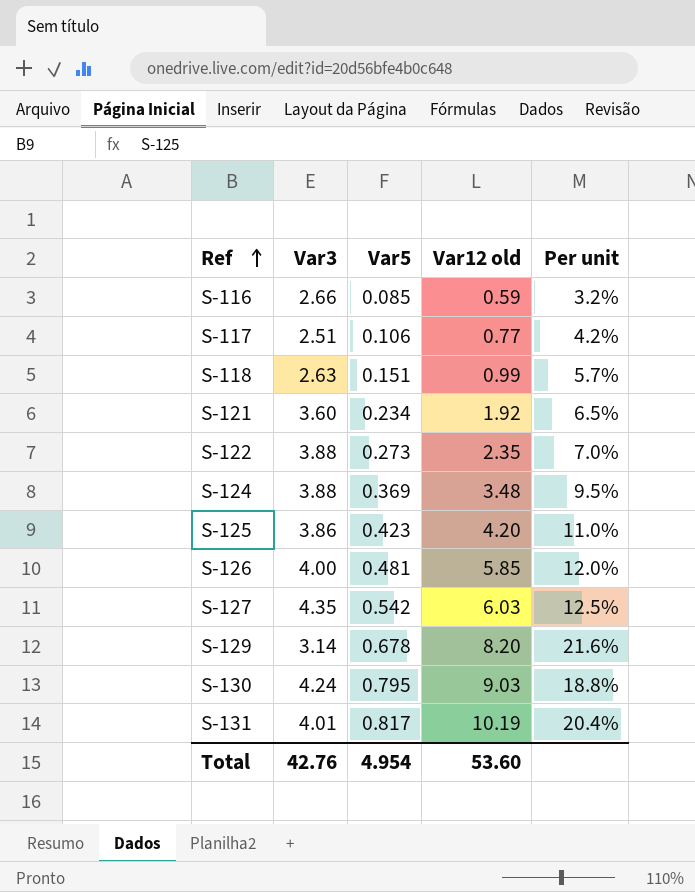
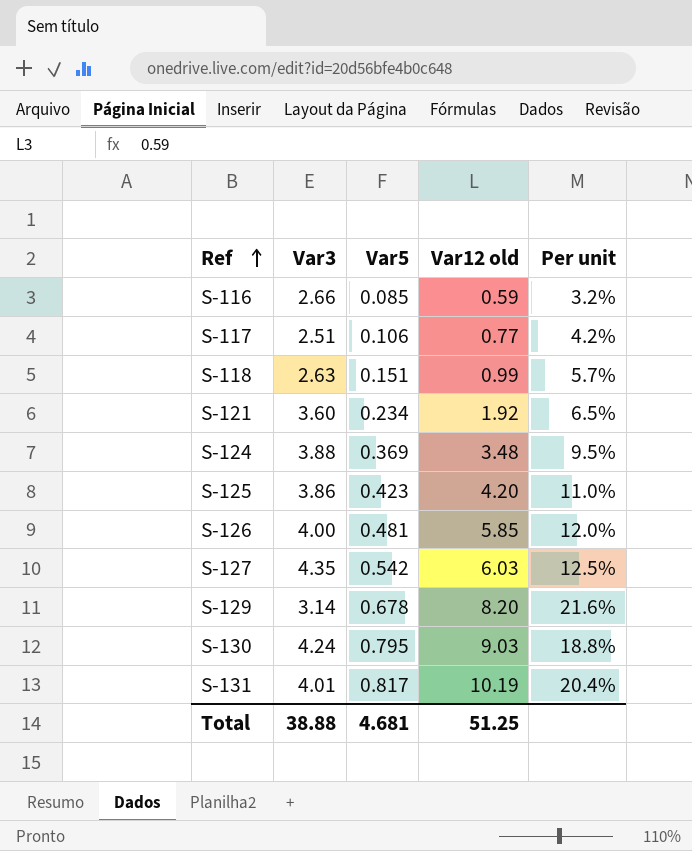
row S-122: 3.88 | 0.273 | 2.35 | 7.0% -> none
Total | Var3: 42.76 -> 38.88
Total | Var5: 4.954 -> 4.681
Total | Var12 old: 53.60 -> 51.25

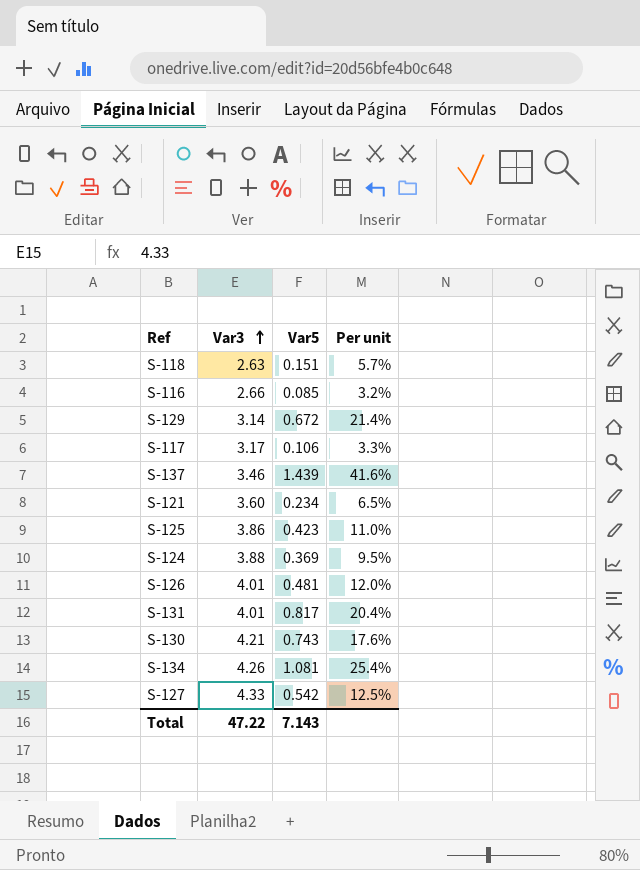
row order: Ref ascending -> Var3 ascending
column Var12 old | position: 4 -> none
S-129 | Var5: 0.678 -> 0.672
S-129 | Per unit: 21.6% -> 21.4%
S-117 | Var3: 2.51 -> 3.17
S-117 | Per unit: 4.2% -> 3.3%
row S-137: none -> 3.46 | 1.439 | 41.6%
S-126 | Var3: 4.00 -> 4.01
S-130 | Var3: 4.24 -> 4.21
S-130 | Var5: 0.795 -> 0.743
S-130 | Per unit: 18.8% -> 17.6%
row S-134: none -> 4.26 | 1.081 | 25.4%
S-127 | Var3: 4.35 -> 4.33
Total | Var3: 38.88 -> 47.22
Total | Var5: 4.681 -> 7.143

